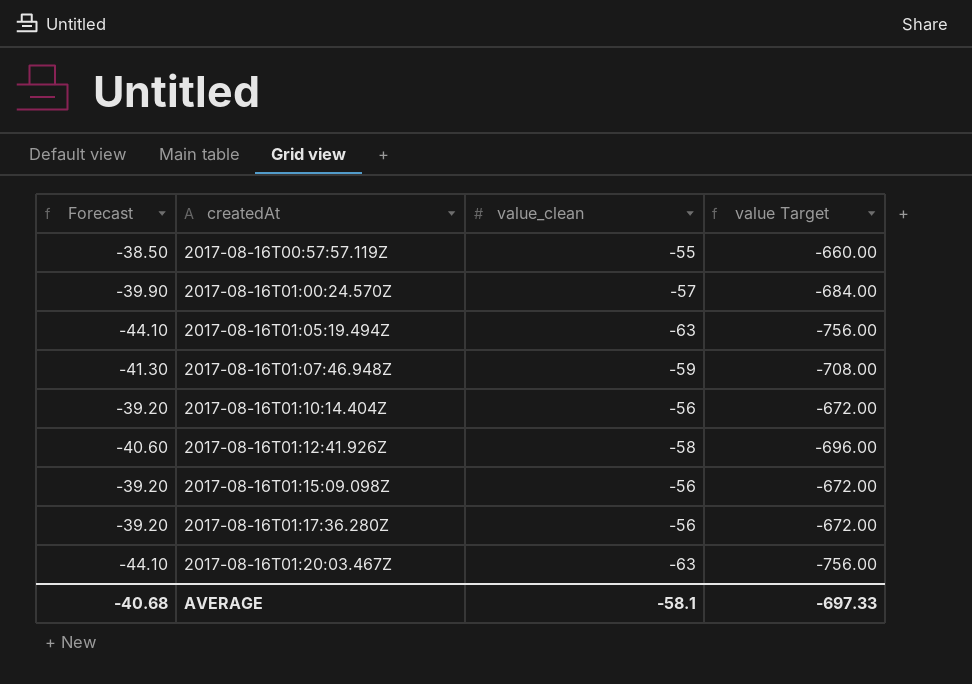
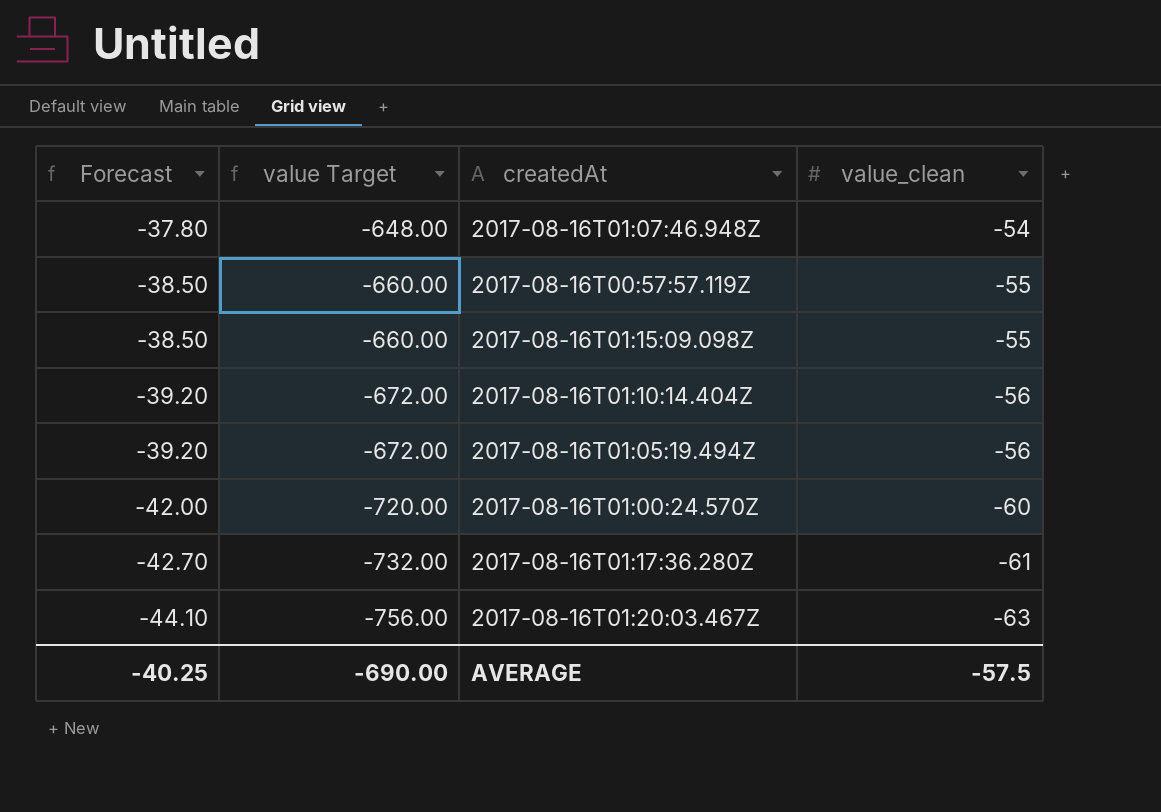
row order: createdAt ascending -> Forecast descending
column value Target | position: 4 -> 2
row 2017-08-16T01:12:41.926Z: -40.60 | -58 | -696.00 -> none
2017-08-16T01:07:46.948Z | Forecast: -41.30 -> -37.80
2017-08-16T01:07:46.948Z | value Target: -708.00 -> -648.00
2017-08-16T01:07:46.948Z | value_clean: -59 -> -54
2017-08-16T01:15:09.098Z | Forecast: -39.20 -> -38.50
2017-08-16T01:15:09.098Z | value Target: -672.00 -> -660.00
2017-08-16T01:15:09.098Z | value_clean: -56 -> -55
2017-08-16T01:05:19.494Z | Forecast: -44.10 -> -39.20
2017-08-16T01:05:19.494Z | value Target: -756.00 -> -672.00
2017-08-16T01:05:19.494Z | value_clean: -63 -> -56
2017-08-16T01:00:24.570Z | Forecast: -39.90 -> -42.00
2017-08-16T01:00:24.570Z | value Target: -684.00 -> -720.00
2017-08-16T01:00:24.570Z | value_clean: -57 -> -60
2017-08-16T01:17:36.280Z | Forecast: -39.20 -> -42.70
2017-08-16T01:17:36.280Z | value Target: -672.00 -> -732.00
2017-08-16T01:17:36.280Z | value_clean: -56 -> -61
AVERAGE | Forecast: -40.68 -> -40.25
AVERAGE | value Target: -697.33 -> -690.00
AVERAGE | value_clean: -58.1 -> -57.5

